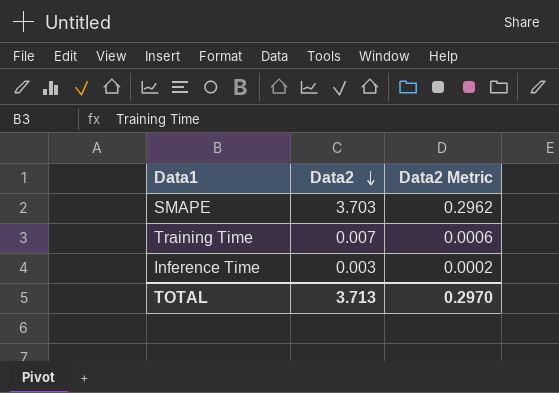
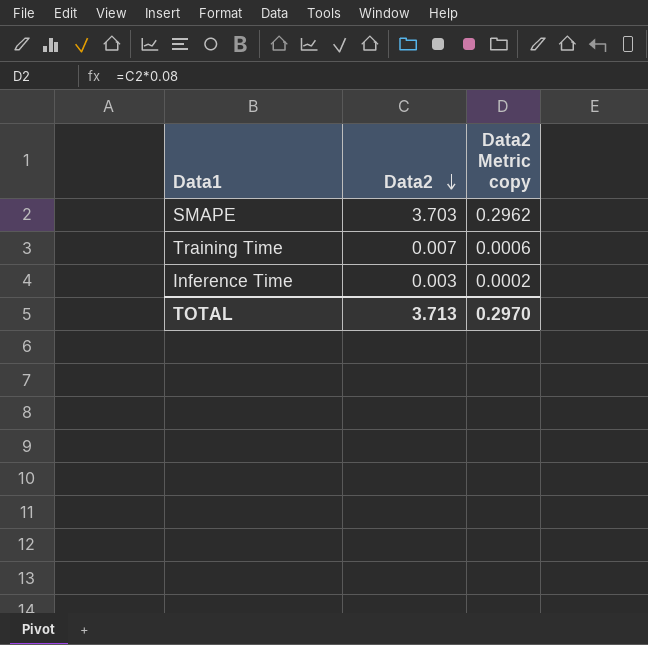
column name: Data2 Metric -> Data2 Metric copy

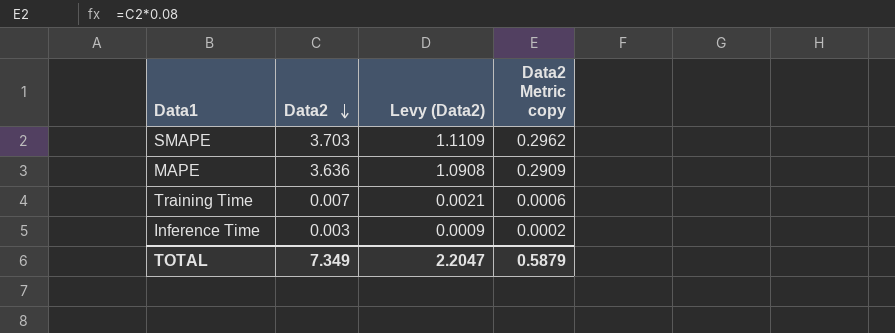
column Levy (Data2) | formula: none -> [Data2] * 0.3
row MAPE: none -> 3.636 | 1.0908 | 0.2909
TOTAL | Data2: 3.713 -> 7.349
TOTAL | Data2 Metric copy: 0.2970 -> 0.5879

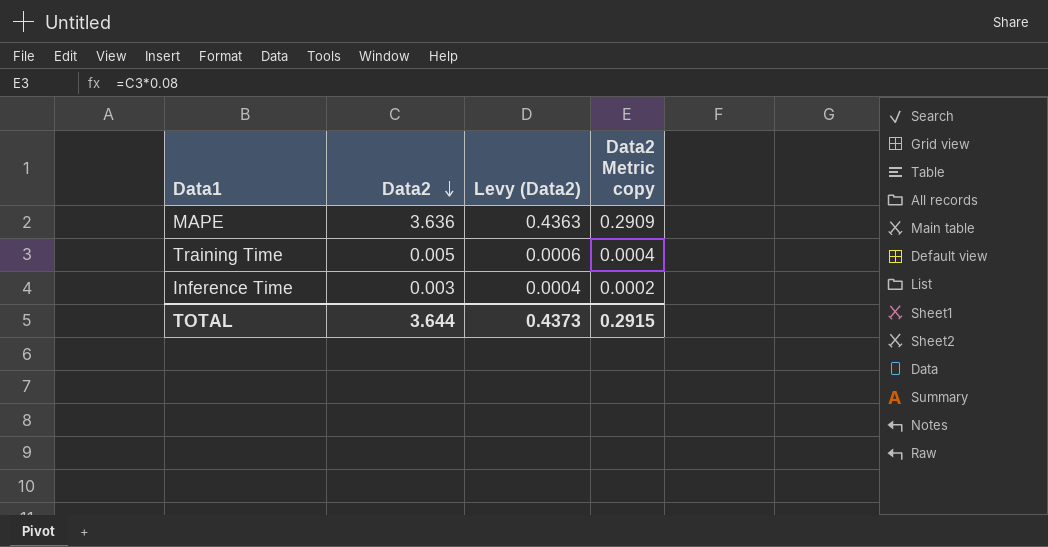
column Levy (Data2) | formula: [Data2] * 0.3 -> [Data2] * 0.12
row SMAPE: 3.703 | 1.1109 | 0.2962 -> none
Training Time | Data2: 0.007 -> 0.005
Training Time | Data2 Metric copy: 0.0006 -> 0.0004
TOTAL | Data2: 7.349 -> 3.644
TOTAL | Levy (Data2): 2.2047 -> 0.4373
TOTAL | Data2 Metric copy: 0.5879 -> 0.2915

